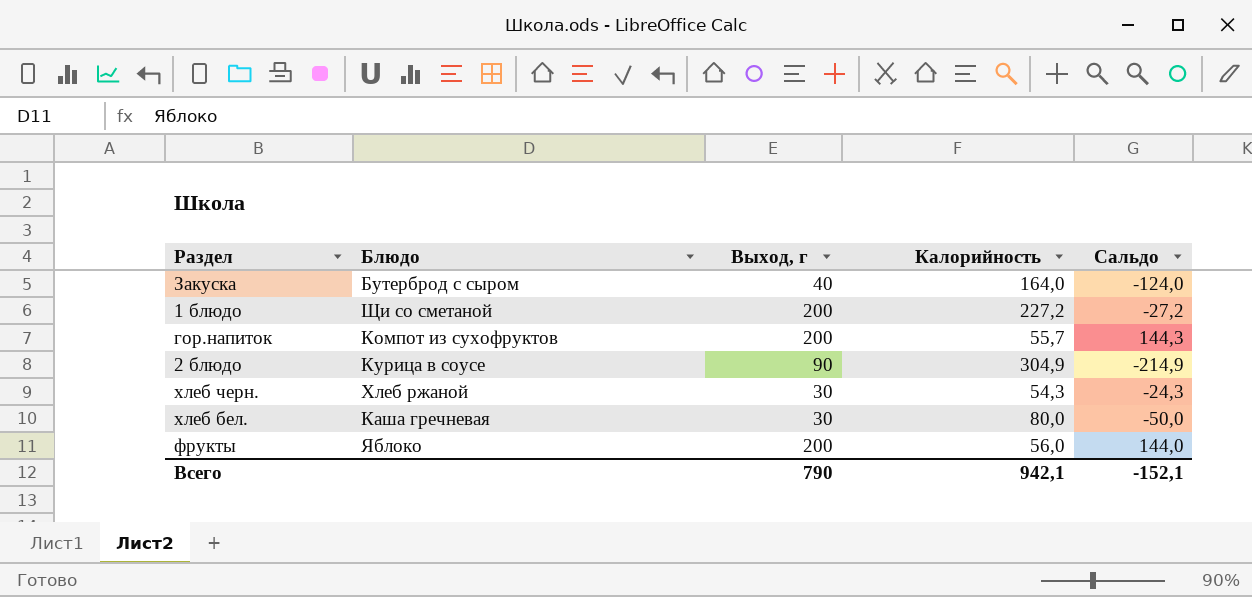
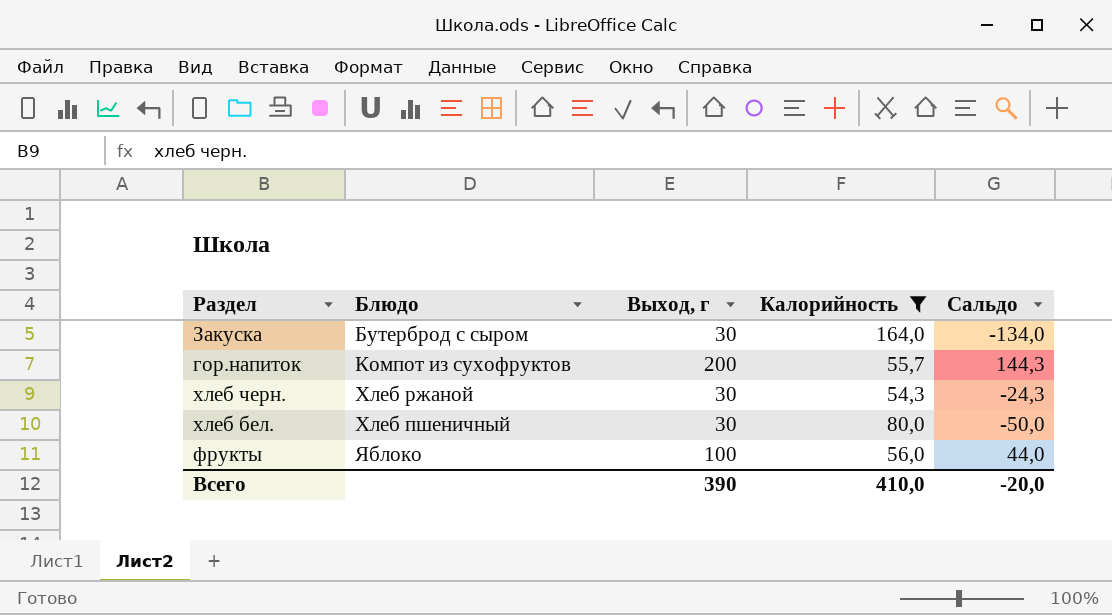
filter: none -> Калорийность <= 164,0
Закуска | Выход, г: 40 -> 30
Закуска | Сальдо: -124,0 -> -134,0
хлеб бел. | Блюдо: Каша гречневая -> Хлеб пшеничный
фрукты | Выход, г: 200 -> 100
фрукты | Сальдо: 144,0 -> 44,0
Всего | Выход, г: 790 -> 390
Всего | Калорийность: 942,1 -> 410,0
Всего | Сальдо: -152,1 -> -20,0

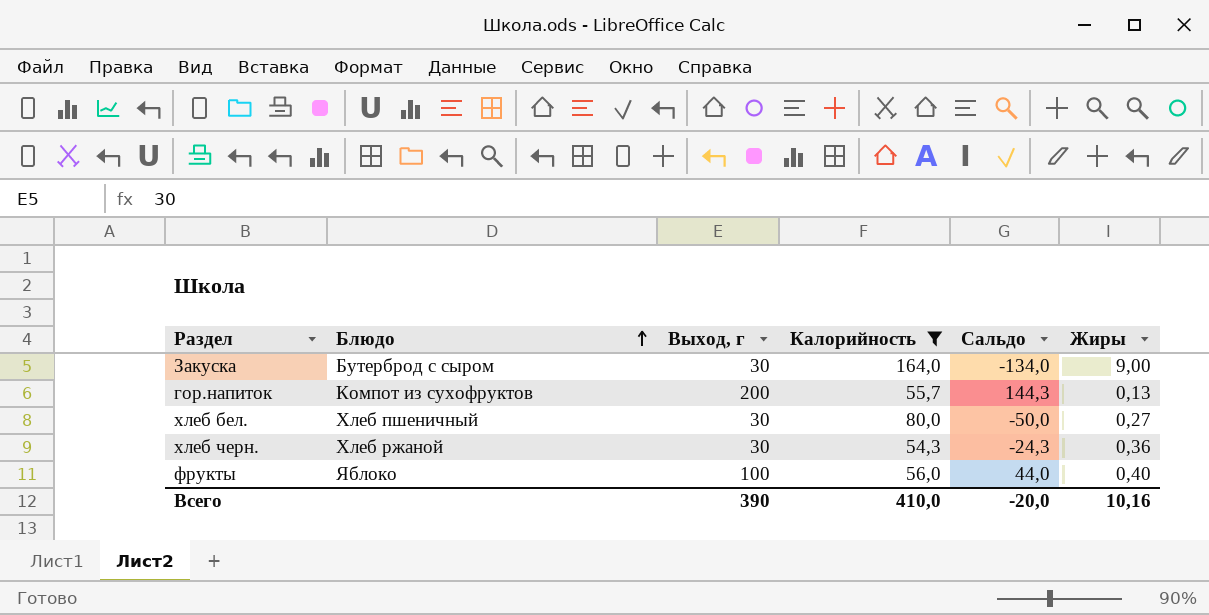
row order: none -> Блюдо ascending
column Жиры | position: none -> 6

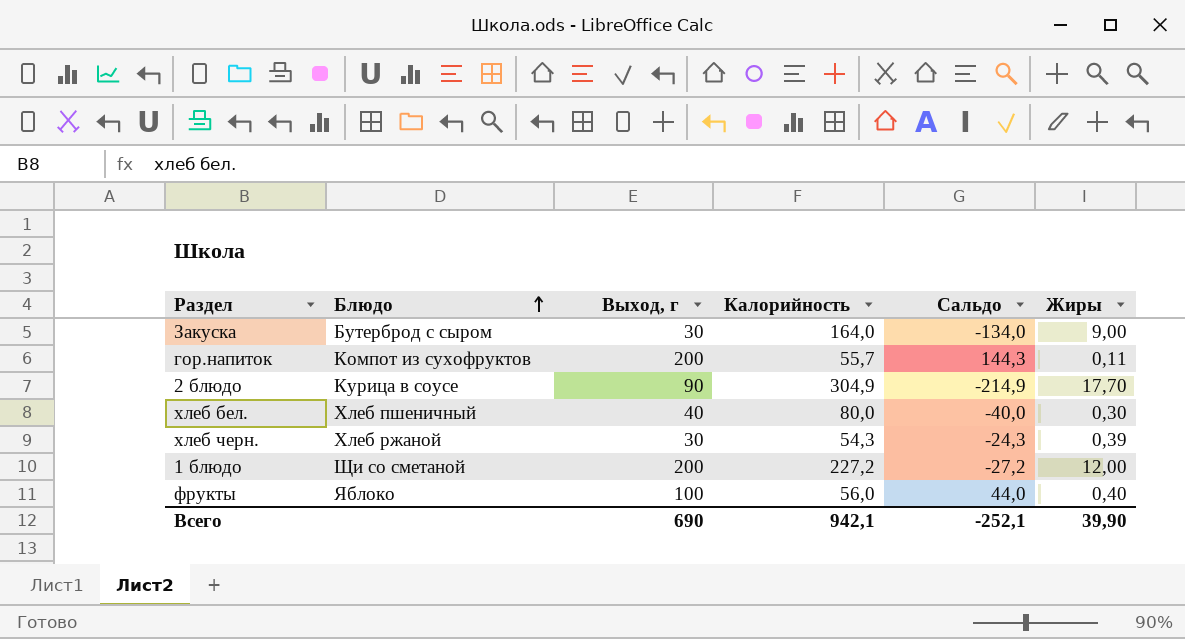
filter: Калорийность <= 164,0 -> none
гор.напиток | Жиры: 0,13 -> 0,11
хлеб бел. | Выход, г: 30 -> 40
хлеб бел. | Сальдо: -50,0 -> -40,0
хлеб бел. | Жиры: 0,27 -> 0,30
хлеб черн. | Жиры: 0,36 -> 0,39
Всего | Выход, г: 390 -> 690
Всего | Калорийность: 410,0 -> 942,1
Всего | Сальдо: -20,0 -> -252,1
Всего | Жиры: 10,16 -> 39,90

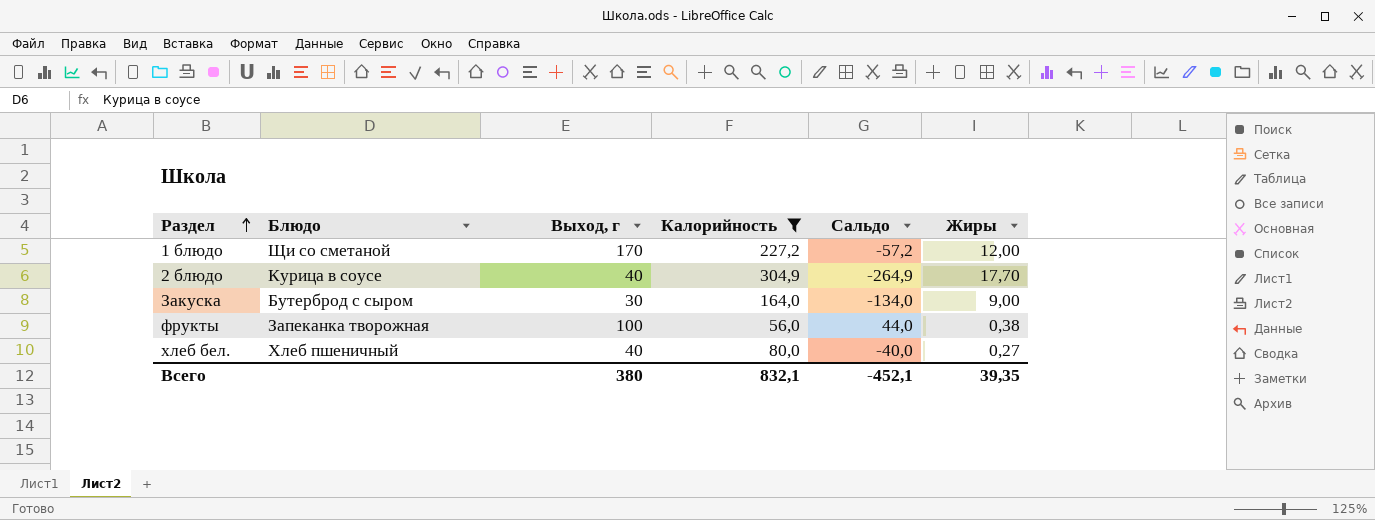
filter: none -> Калорийность >= 56,0
row order: Блюдо ascending -> Раздел ascending
1 блюдо | Выход, г: 200 -> 170
1 блюдо | Сальдо: -27,2 -> -57,2
2 блюдо | Выход, г: 90 -> 40
2 блюдо | Сальдо: -214,9 -> -264,9
фрукты | Блюдо: Яблоко -> Запеканка творожная
фрукты | Жиры: 0,40 -> 0,38
хлеб бел. | Жиры: 0,30 -> 0,27
Всего | Выход, г: 690 -> 380
Всего | Калорийность: 942,1 -> 832,1
Всего | Сальдо: -252,1 -> -452,1
Всего | Жиры: 39,90 -> 39,35

